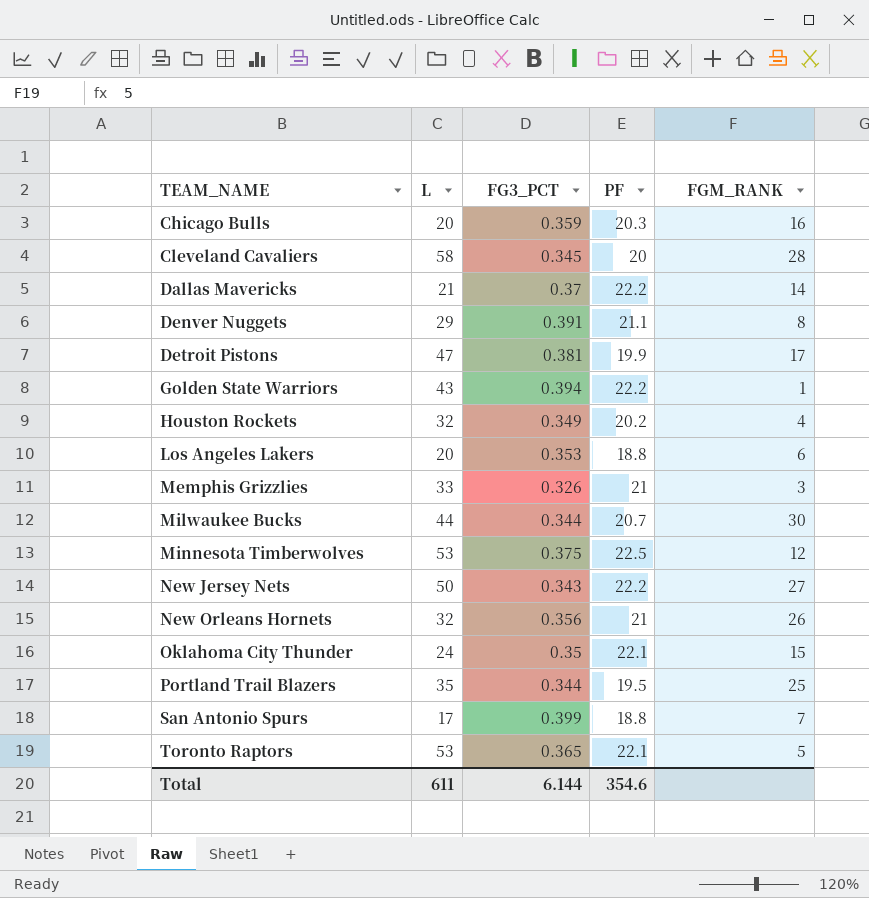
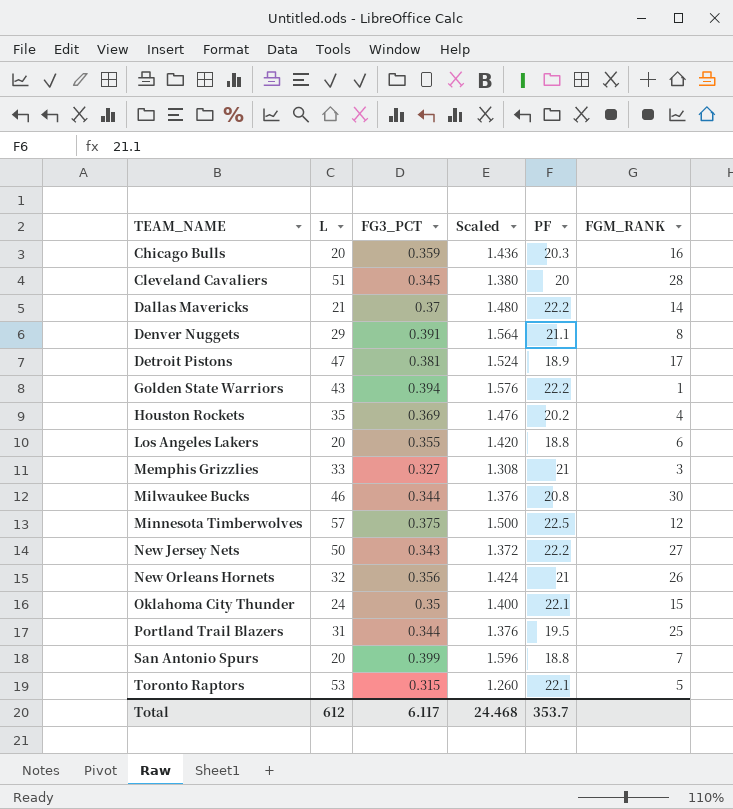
column Scaled | formula: none -> [FG3_PCT] * 4
Cleveland Cavaliers | L: 58 -> 51
Detroit Pistons | PF: 19.9 -> 18.9
Houston Rockets | L: 32 -> 35
Houston Rockets | FG3_PCT: 0.349 -> 0.369
Los Angeles Lakers | FG3_PCT: 0.353 -> 0.355
Memphis Grizzlies | FG3_PCT: 0.326 -> 0.327
Milwaukee Bucks | L: 44 -> 46
Milwaukee Bucks | PF: 20.7 -> 20.8
Minnesota Timberwolves | L: 53 -> 57
Portland Trail Blazers | L: 35 -> 31
San Antonio Spurs | L: 17 -> 20
Toronto Raptors | FG3_PCT: 0.365 -> 0.315
Total | L: 611 -> 612
Total | FG3_PCT: 6.144 -> 6.117
Total | PF: 354.6 -> 353.7

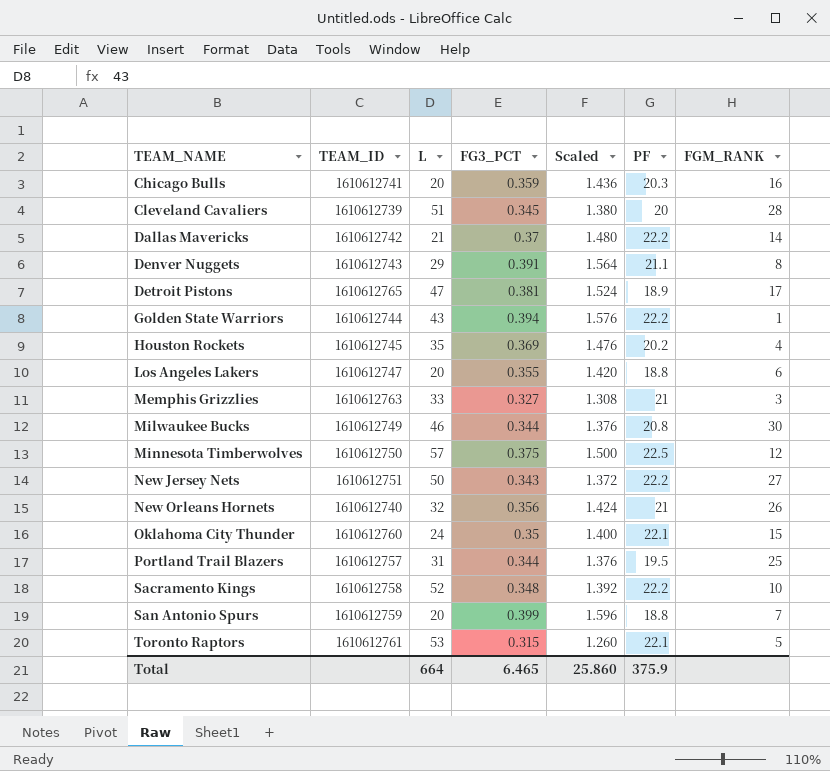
column TEAM_ID | position: none -> 2
row Sacramento Kings: none -> 1610612758 | 52 | 0.348 | 1.392 | 22.2 | 10
Total | L: 612 -> 664
Total | FG3_PCT: 6.117 -> 6.465
Total | Scaled: 24.468 -> 25.860
Total | PF: 353.7 -> 375.9

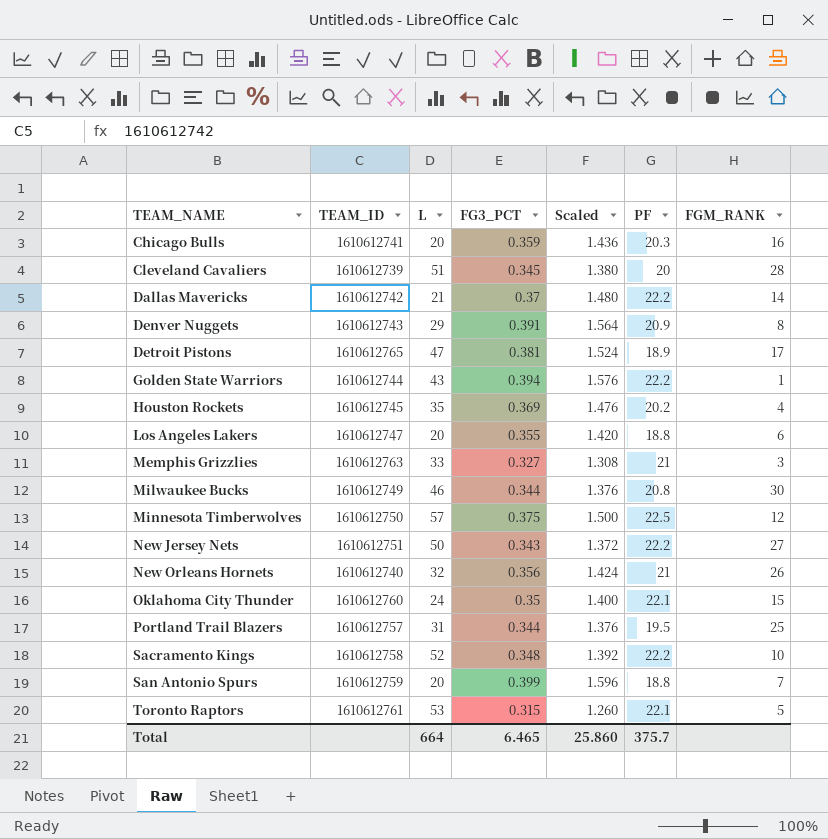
Denver Nuggets | PF: 21.1 -> 20.9
Total | PF: 375.9 -> 375.7

